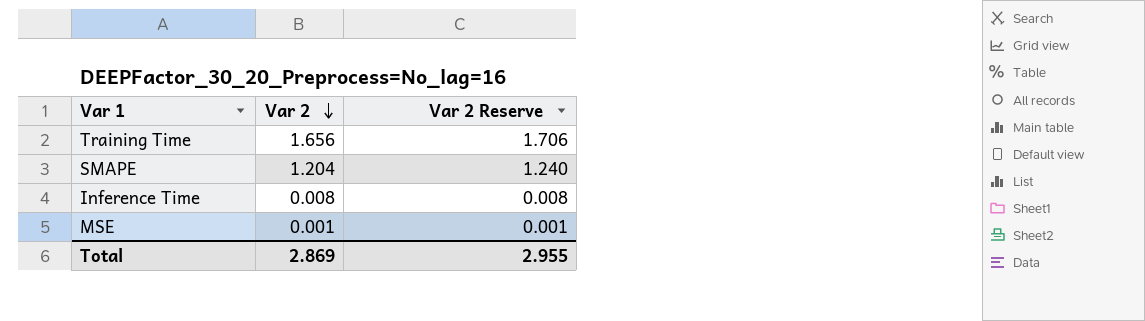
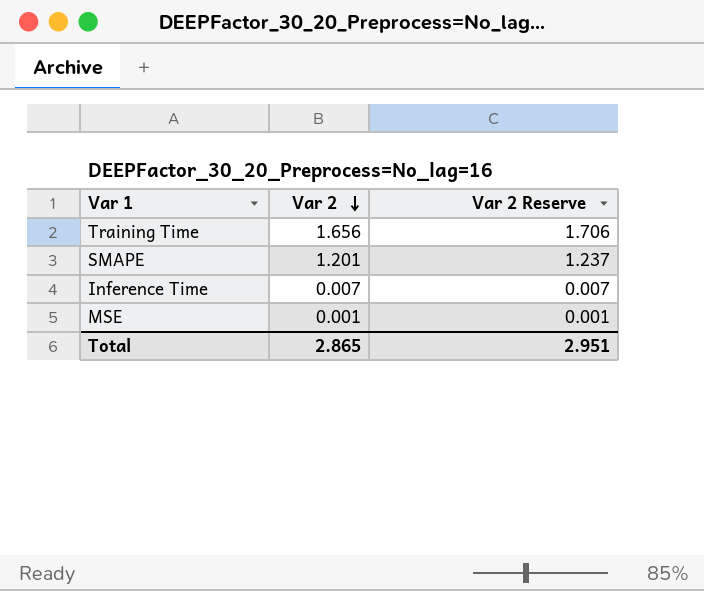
SMAPE | Var 2: 1.204 -> 1.201
SMAPE | Var 2 Reserve: 1.240 -> 1.237
Inference Time | Var 2: 0.008 -> 0.007
Inference Time | Var 2 Reserve: 0.008 -> 0.007
Total | Var 2: 2.869 -> 2.865
Total | Var 2 Reserve: 2.955 -> 2.951

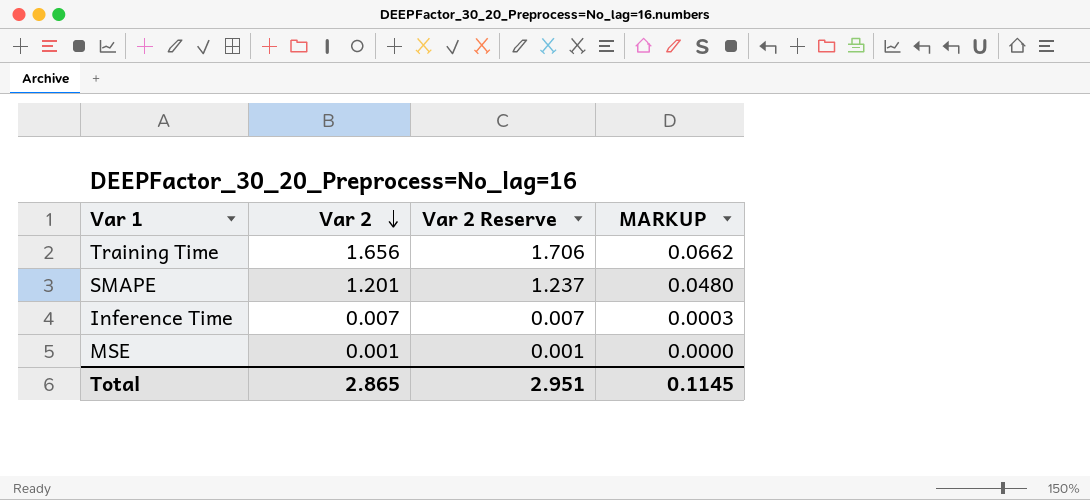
column MARKUP | formula: none -> [Var 2] * 0.04

